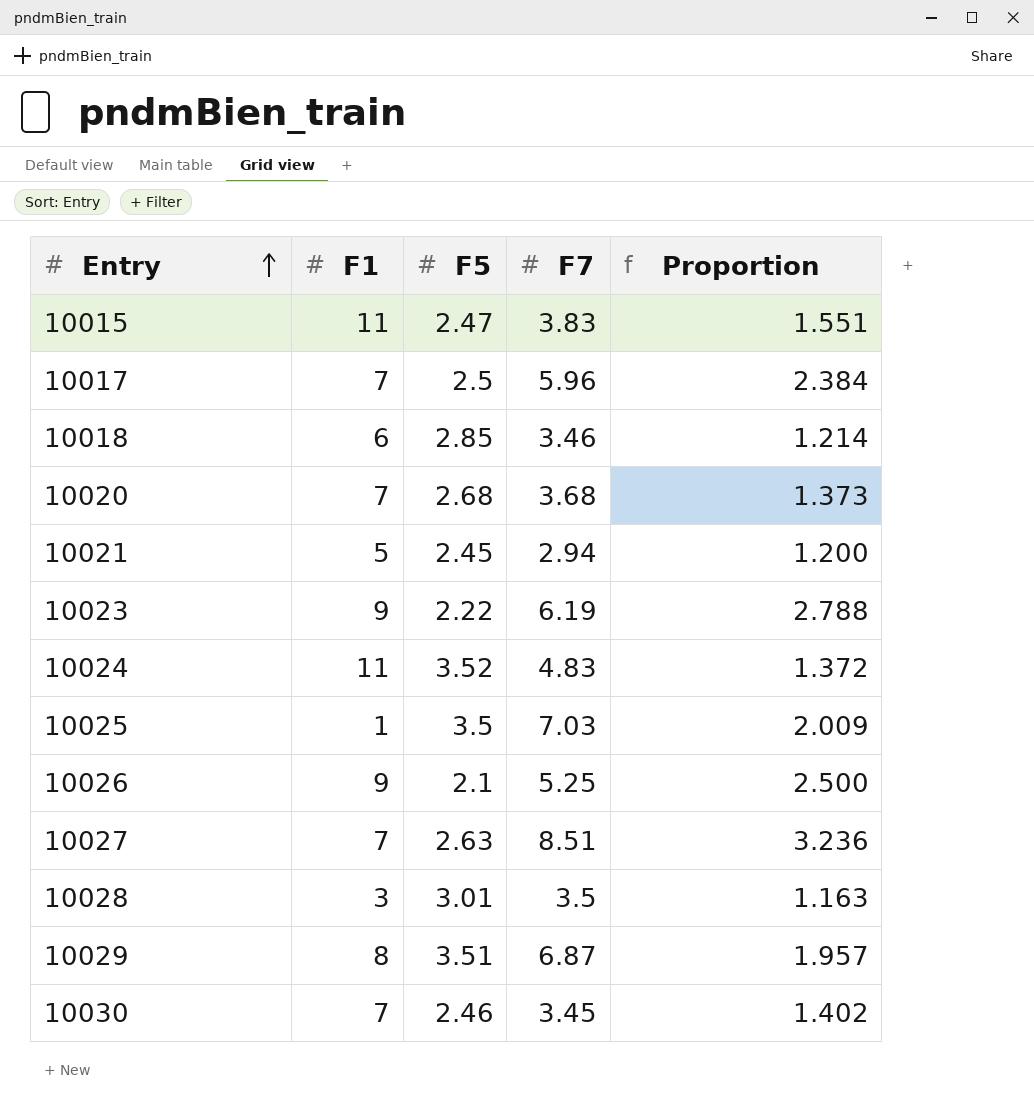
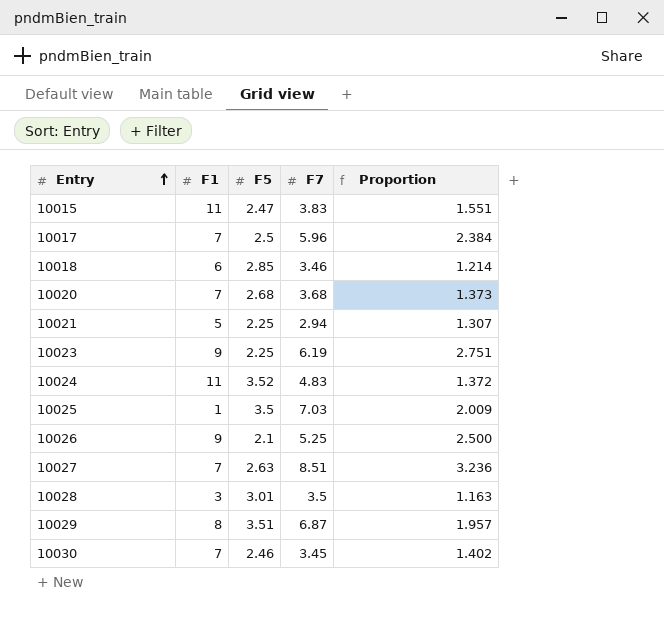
10021 | F5: 2.45 -> 2.25
10021 | Proportion: 1.200 -> 1.307
10023 | F5: 2.22 -> 2.25
10023 | Proportion: 2.788 -> 2.751

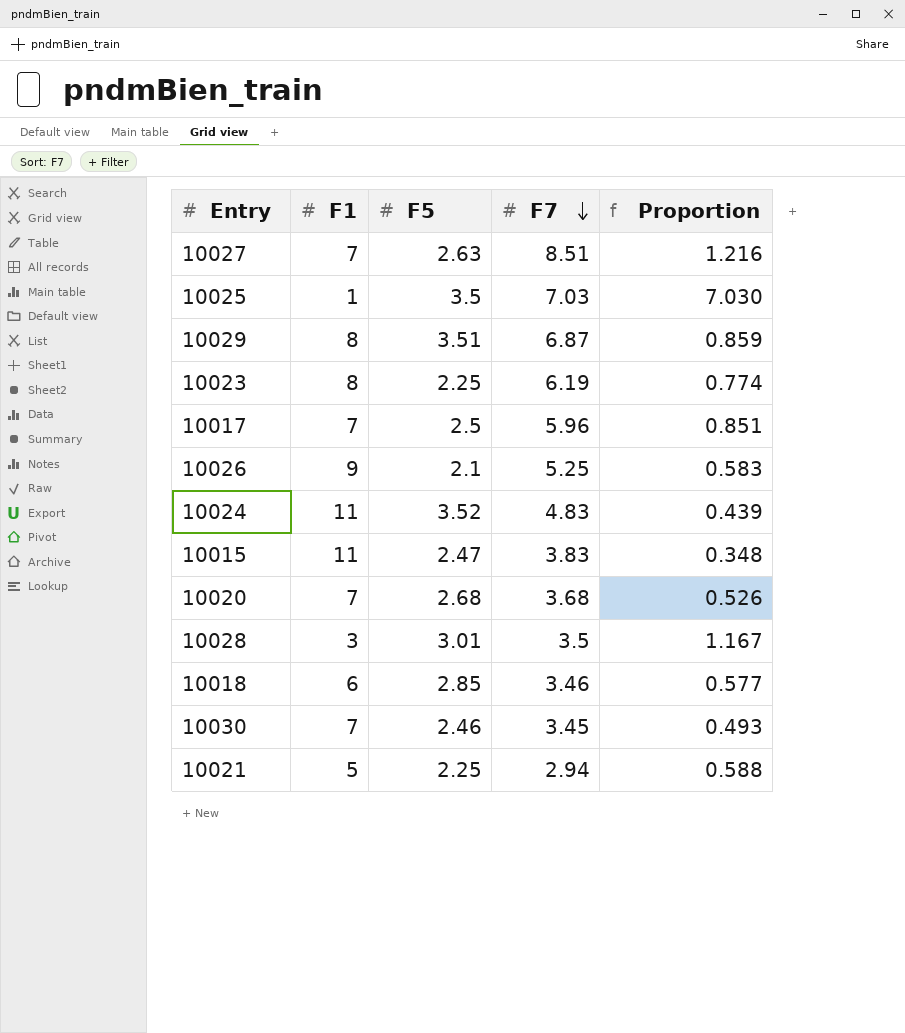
row order: Entry ascending -> F7 descending
column Proportion | formula: [F7] / [F5] -> [F7] / [F1]
10023 | F1: 9 -> 8

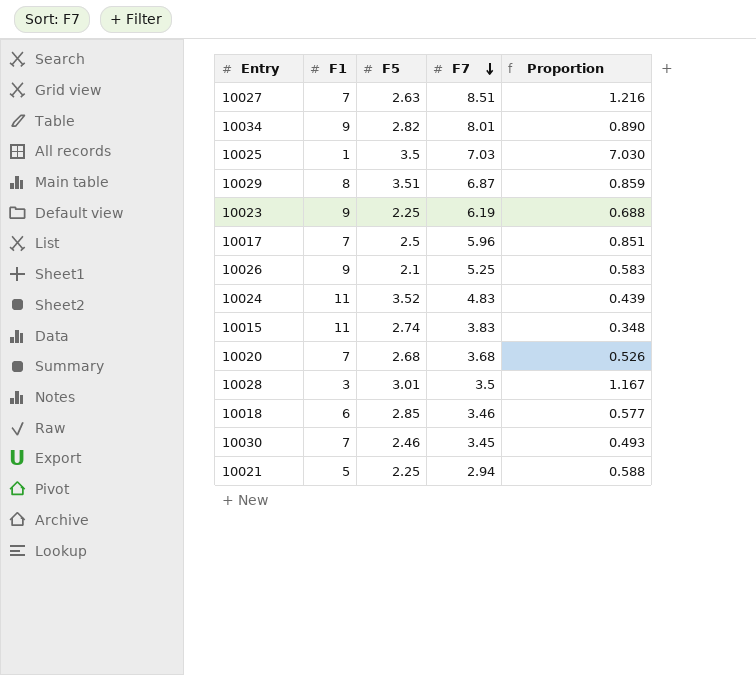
row 10034: none -> 9 | 2.82 | 8.01 | 0.890
10023 | F1: 8 -> 9
10023 | Proportion: 0.774 -> 0.688
10015 | F5: 2.47 -> 2.74

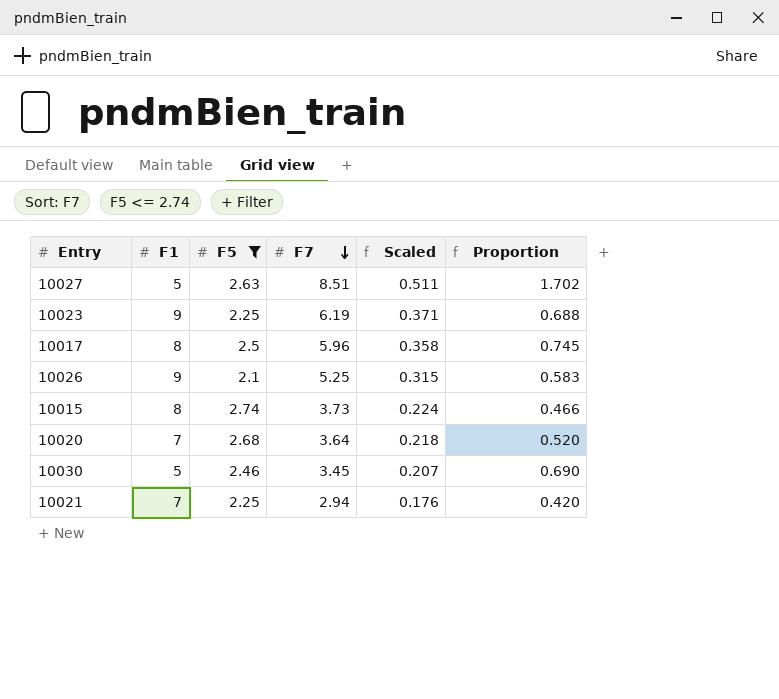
filter: none -> F5 <= 2.74
column Scaled | formula: none -> [F7] * 0.06
10027 | F1: 7 -> 5
10027 | Proportion: 1.216 -> 1.702
10017 | F1: 7 -> 8
10017 | Proportion: 0.851 -> 0.745
10015 | F1: 11 -> 8
10015 | F7: 3.83 -> 3.73
10015 | Proportion: 0.348 -> 0.466
10020 | F7: 3.68 -> 3.64
10020 | Proportion: 0.526 -> 0.520
10030 | F1: 7 -> 5
10030 | Proportion: 0.493 -> 0.690
10021 | F1: 5 -> 7
10021 | Proportion: 0.588 -> 0.420

